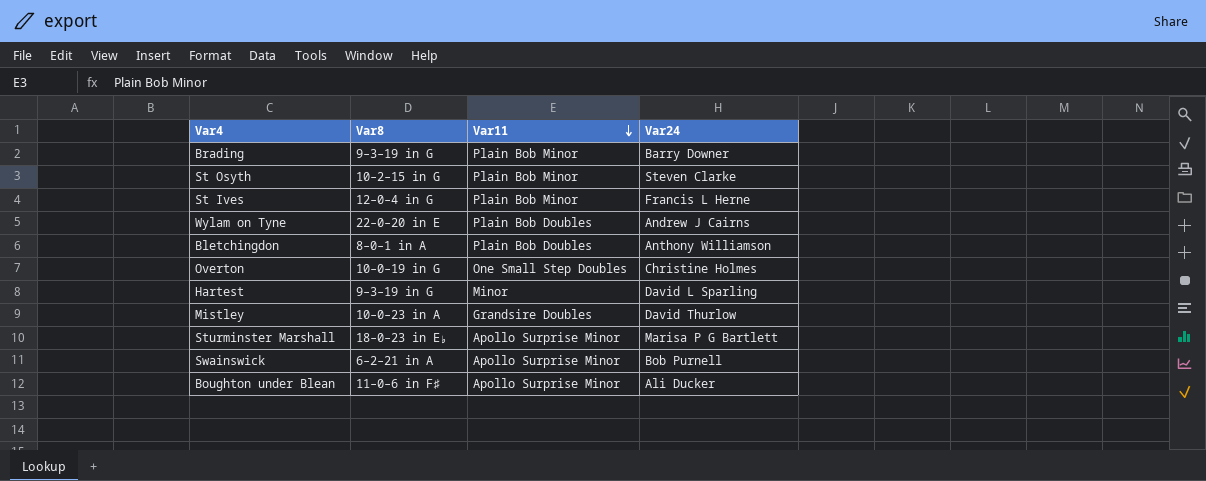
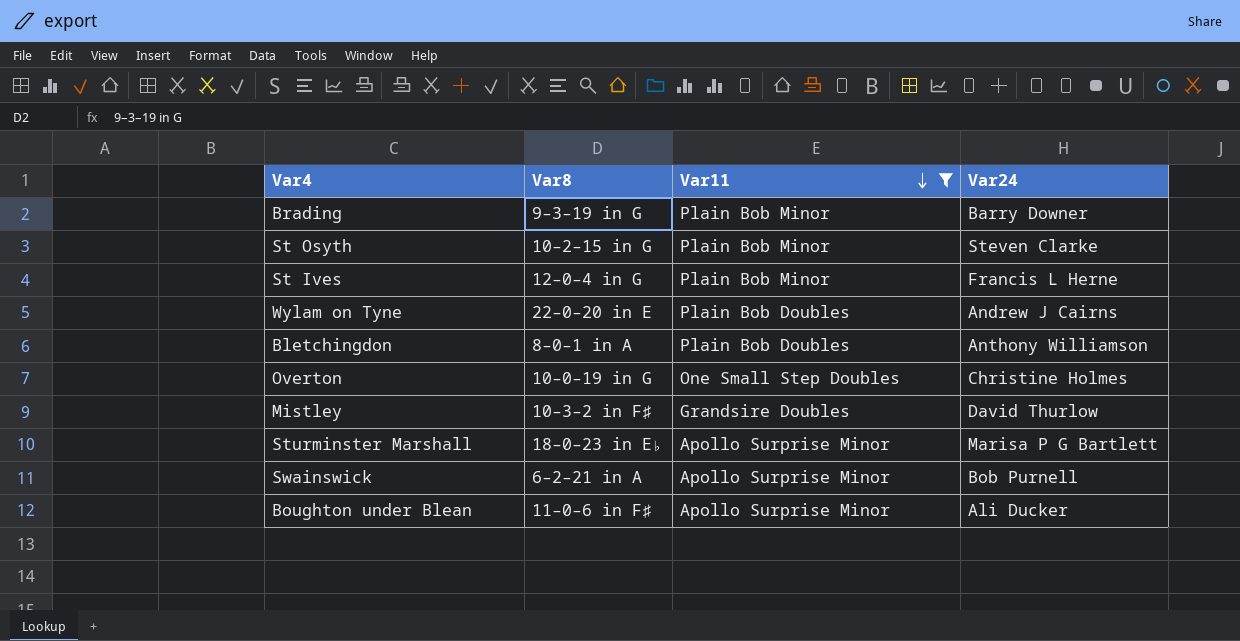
filter: none -> Var11 != Minor
Mistley | Var8: 10–0–23 in A -> 10–3–2 in F♯

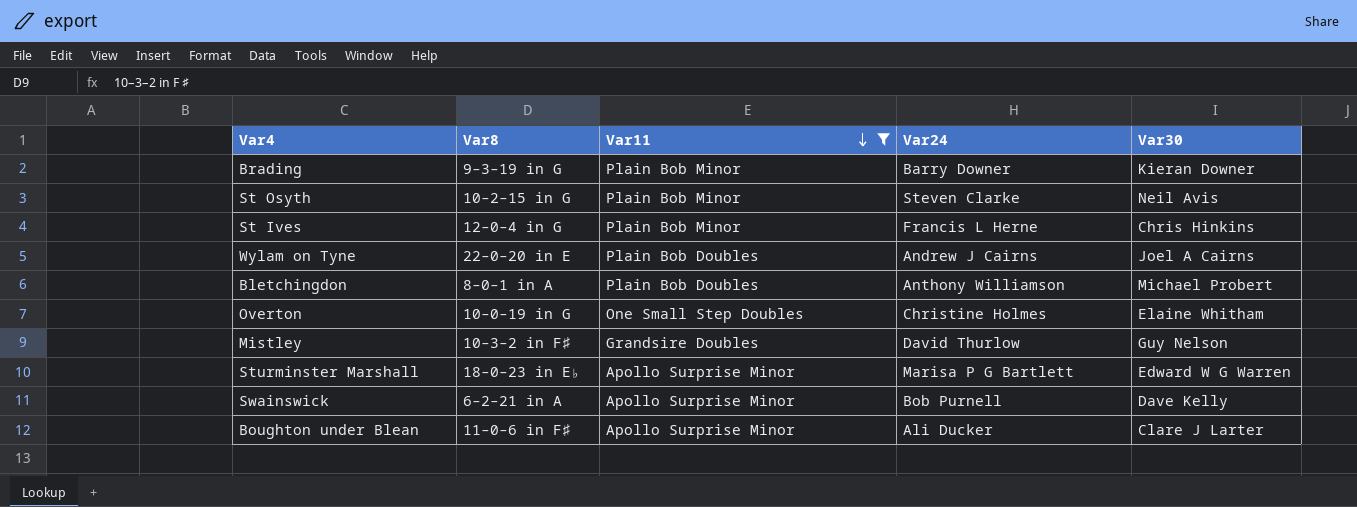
column Var30 | position: none -> 5

